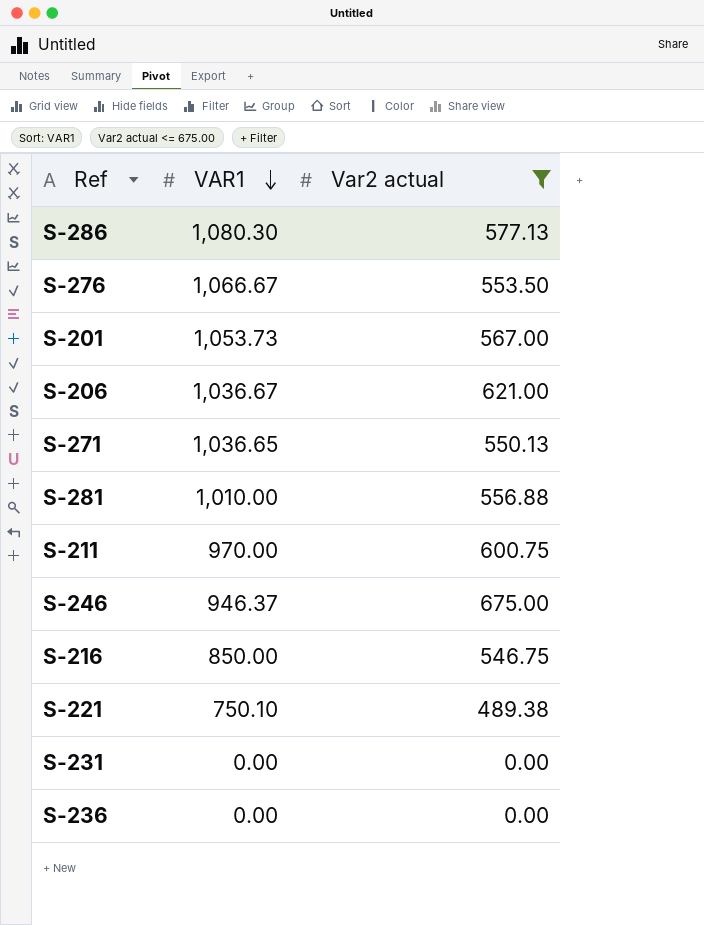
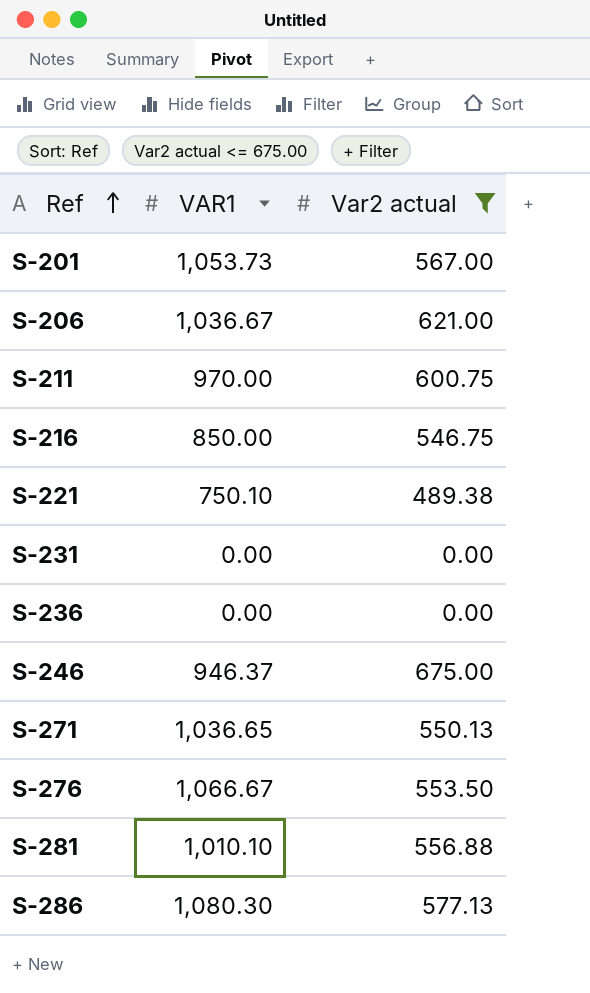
row order: VAR1 descending -> Ref ascending
S-281 | VAR1: 1,010.00 -> 1,010.10

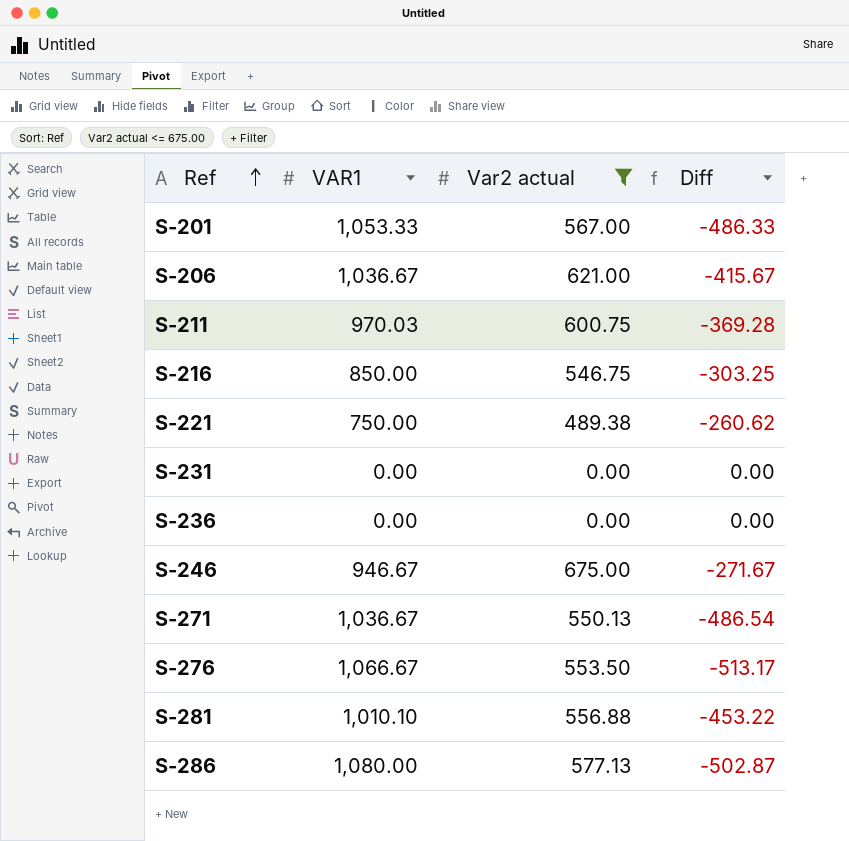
column Diff | formula: none -> [Var2 actual] - [VAR1]
S-201 | VAR1: 1,053.73 -> 1,053.33
S-211 | VAR1: 970.00 -> 970.03
S-221 | VAR1: 750.10 -> 750.00
S-246 | VAR1: 946.37 -> 946.67
S-271 | VAR1: 1,036.65 -> 1,036.67
S-286 | VAR1: 1,080.30 -> 1,080.00

